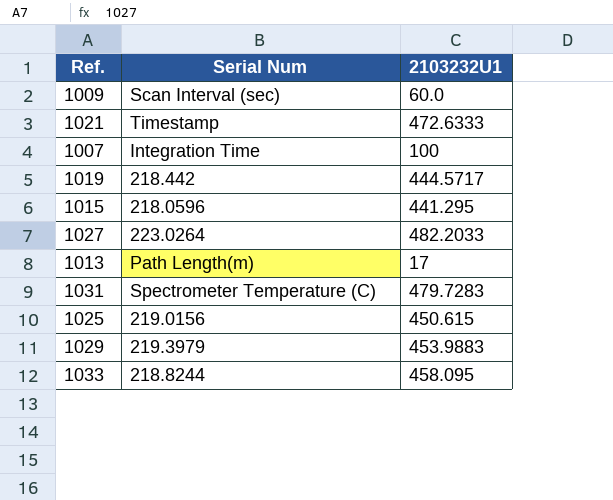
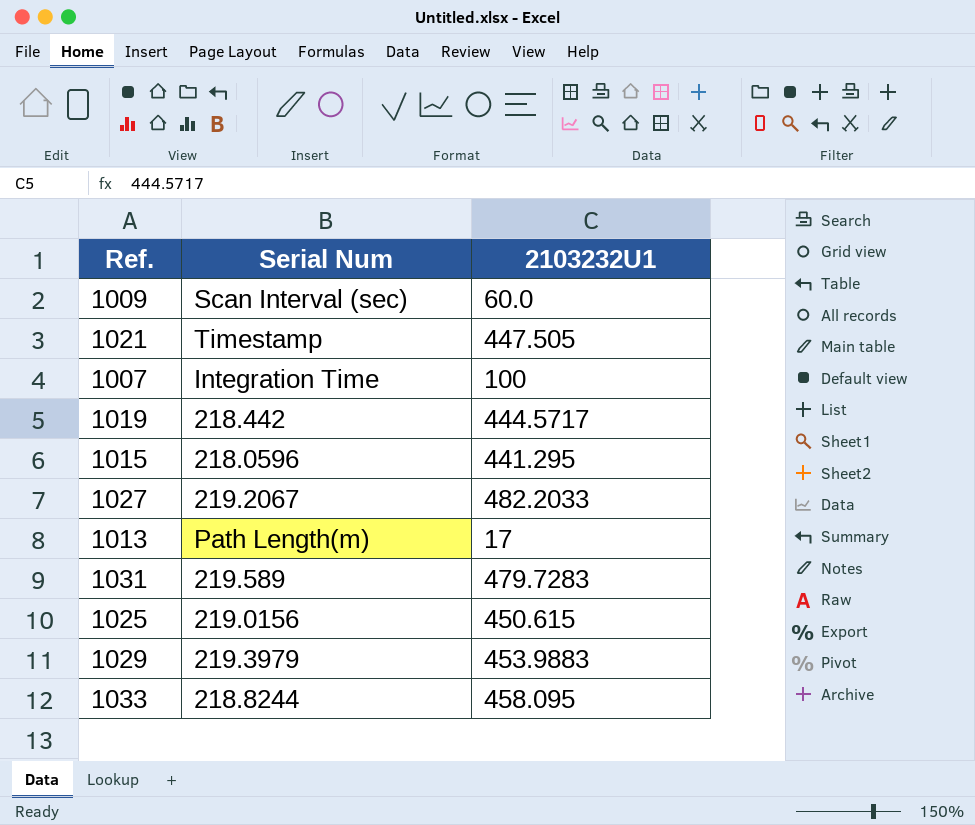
1021 | 2103232U1: 472.6333 -> 447.505
1027 | Serial Num: 223.0264 -> 219.2067
1031 | Serial Num: Spectrometer Temperature (C) -> 219.589

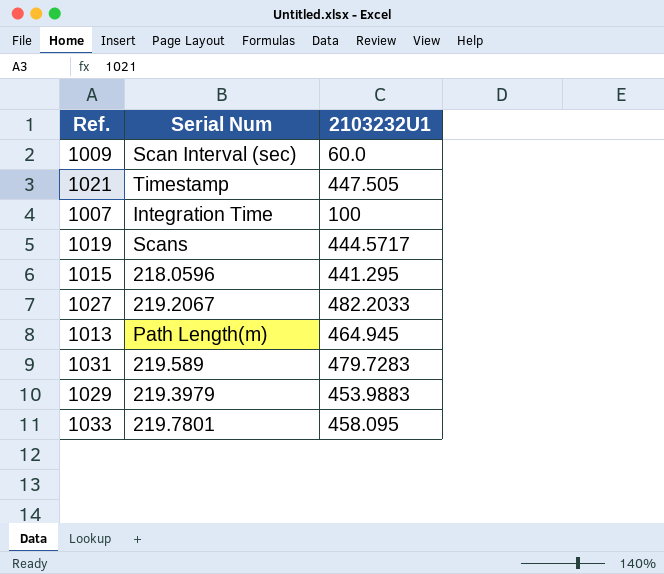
row 1025: 219.0156 | 450.615 -> none
1019 | Serial Num: 218.442 -> Scans
1013 | 2103232U1: 17 -> 464.945
1033 | Serial Num: 218.8244 -> 219.7801

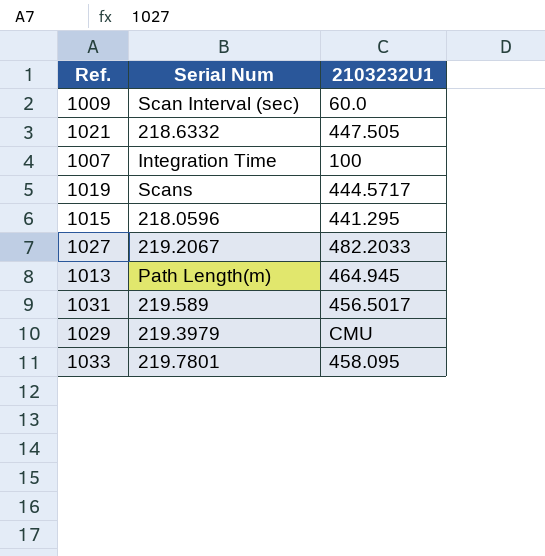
1021 | Serial Num: Timestamp -> 218.6332
1031 | 2103232U1: 479.7283 -> 456.5017
1029 | 2103232U1: 453.9883 -> CMU

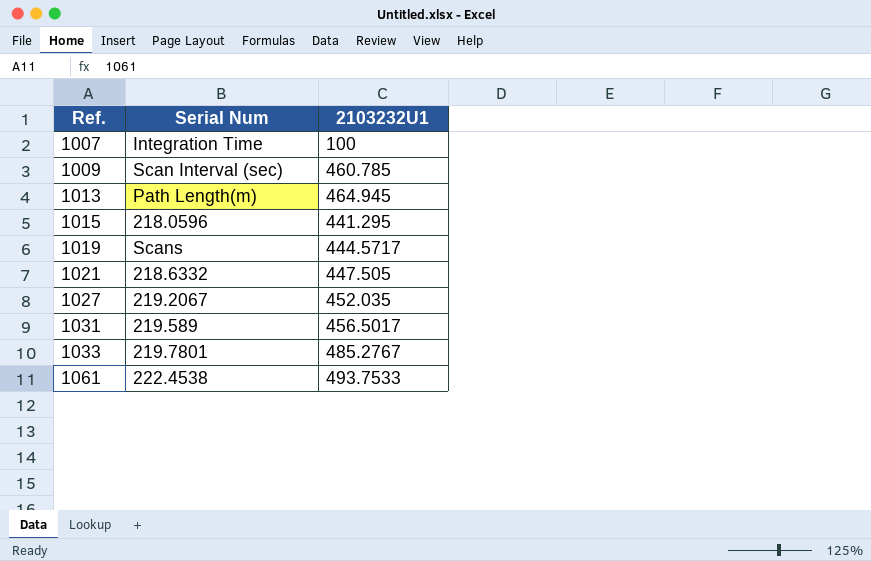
row order: none -> Ref. ascending
row 1029: 219.3979 | CMU -> none
1009 | 2103232U1: 60.0 -> 460.785
1027 | 2103232U1: 482.2033 -> 452.035
1033 | 2103232U1: 458.095 -> 485.2767
row 1061: none -> 222.4538 | 493.7533

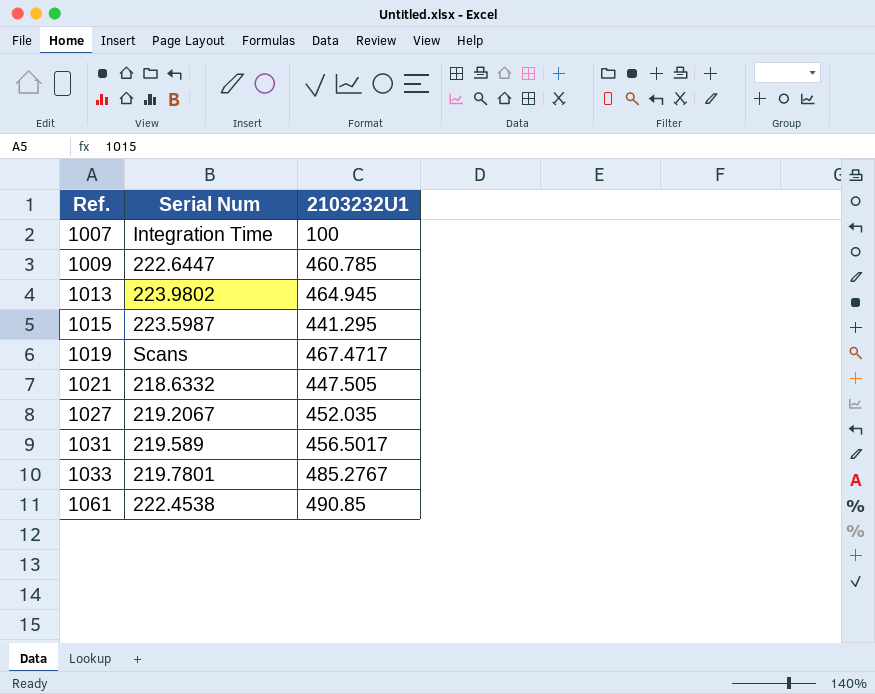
1009 | Serial Num: Scan Interval (sec) -> 222.6447
1013 | Serial Num: Path Length(m) -> 223.9802
1015 | Serial Num: 218.0596 -> 223.5987
1019 | 2103232U1: 444.5717 -> 467.4717
1061 | 2103232U1: 493.7533 -> 490.85

